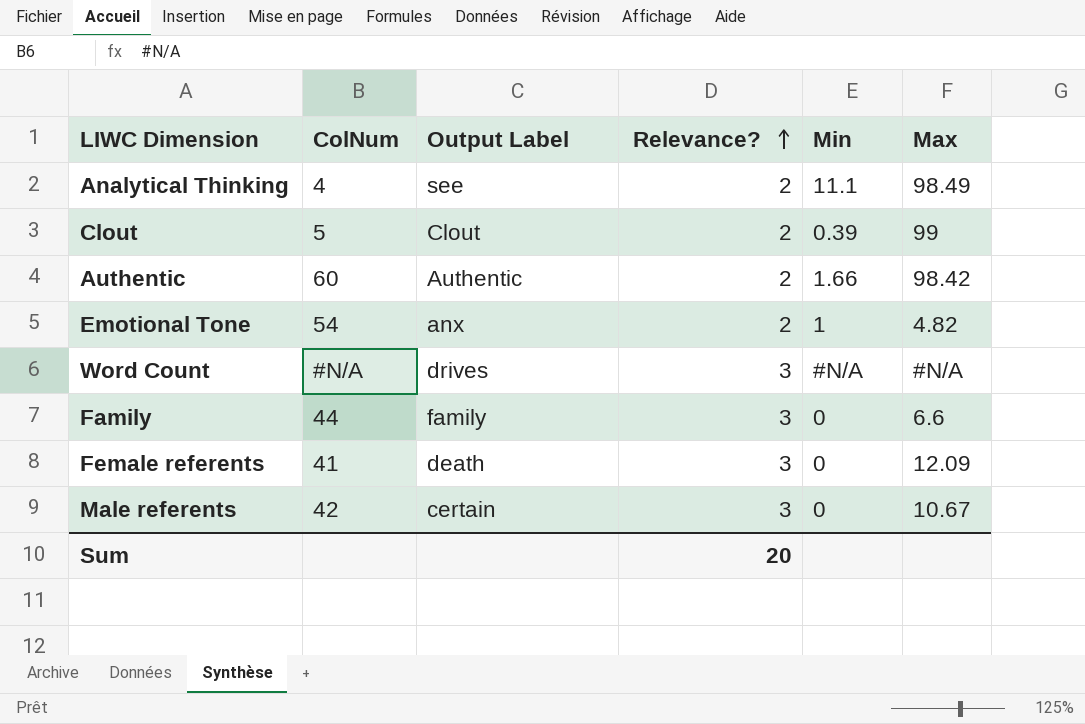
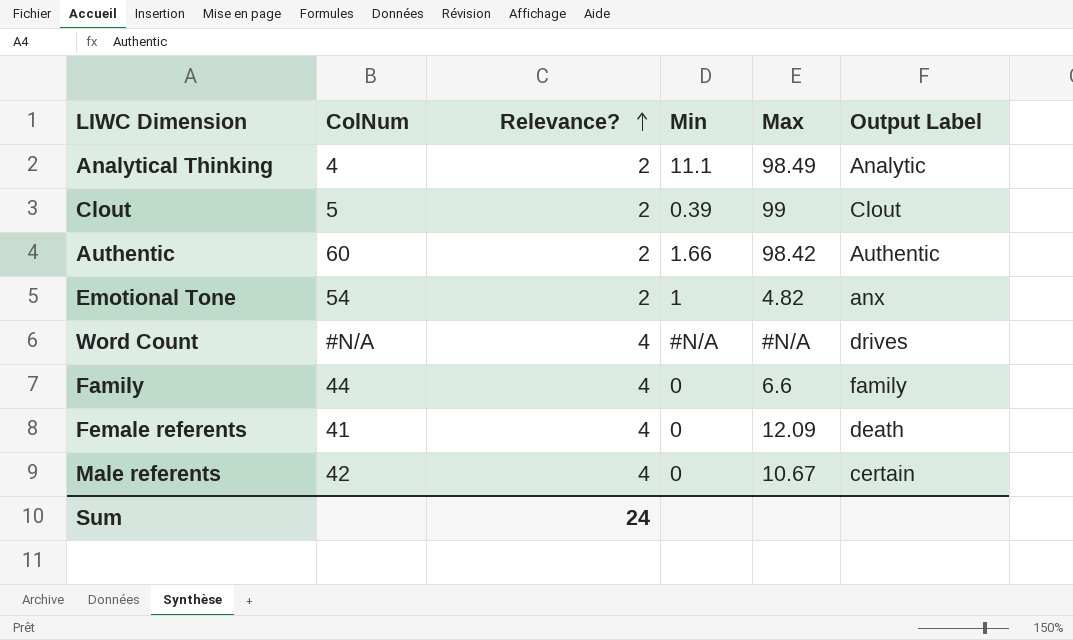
column Output Label | position: 3 -> 6
Analytical Thinking | Output Label: see -> Analytic
Word Count | Relevance?: 3 -> 4
Family | Relevance?: 3 -> 4
Female referents | Relevance?: 3 -> 4
Male referents | Relevance?: 3 -> 4
Sum | Relevance?: 20 -> 24

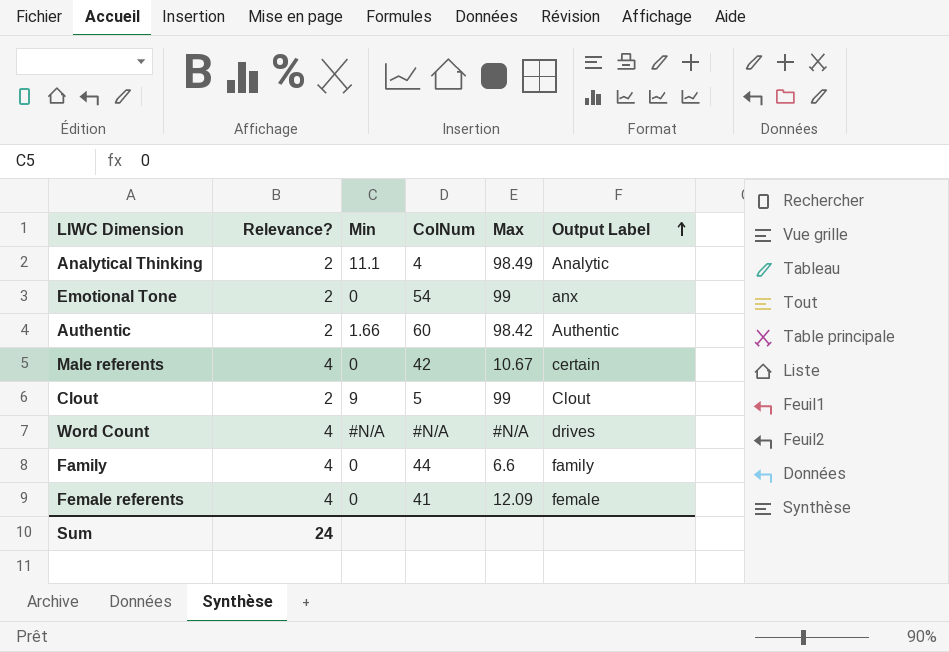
row order: Relevance? ascending -> Output Label ascending
column ColNum | position: 2 -> 4
Emotional Tone | Min: 1 -> 0
Emotional Tone | Max: 4.82 -> 99
Clout | Min: 0.39 -> 9
Female referents | Output Label: death -> female

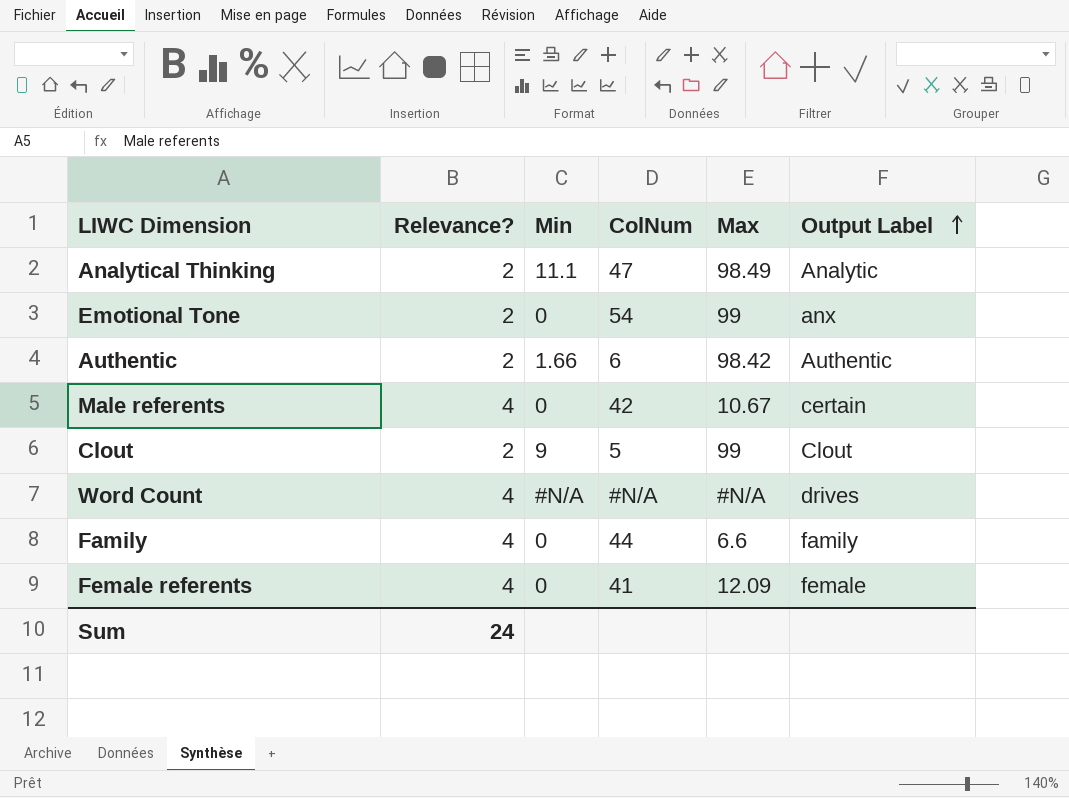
Analytical Thinking | ColNum: 4 -> 47
Authentic | ColNum: 60 -> 6

